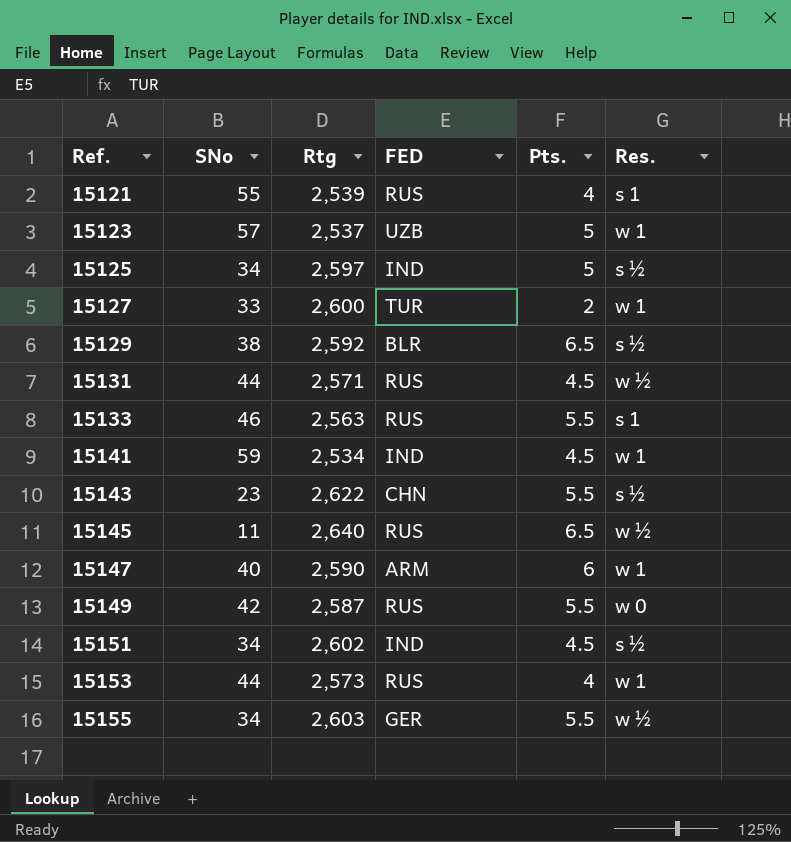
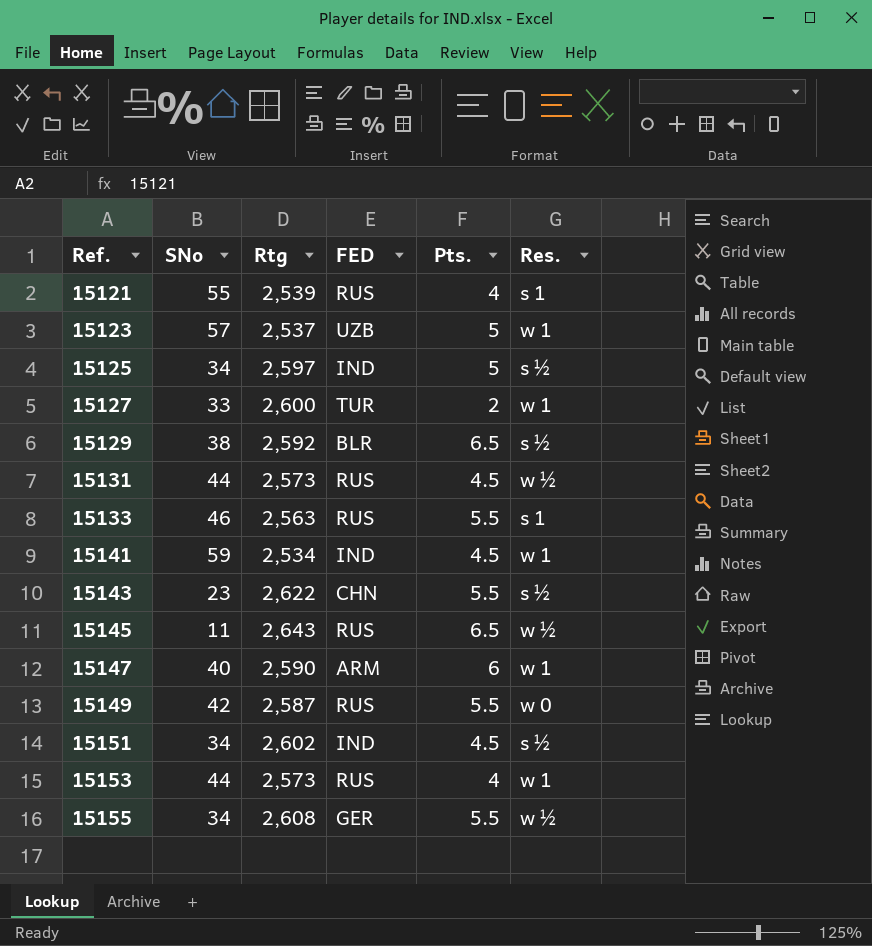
15131 | Rtg: 2,571 -> 2,573
15145 | Rtg: 2,640 -> 2,643
15155 | Rtg: 2,603 -> 2,608

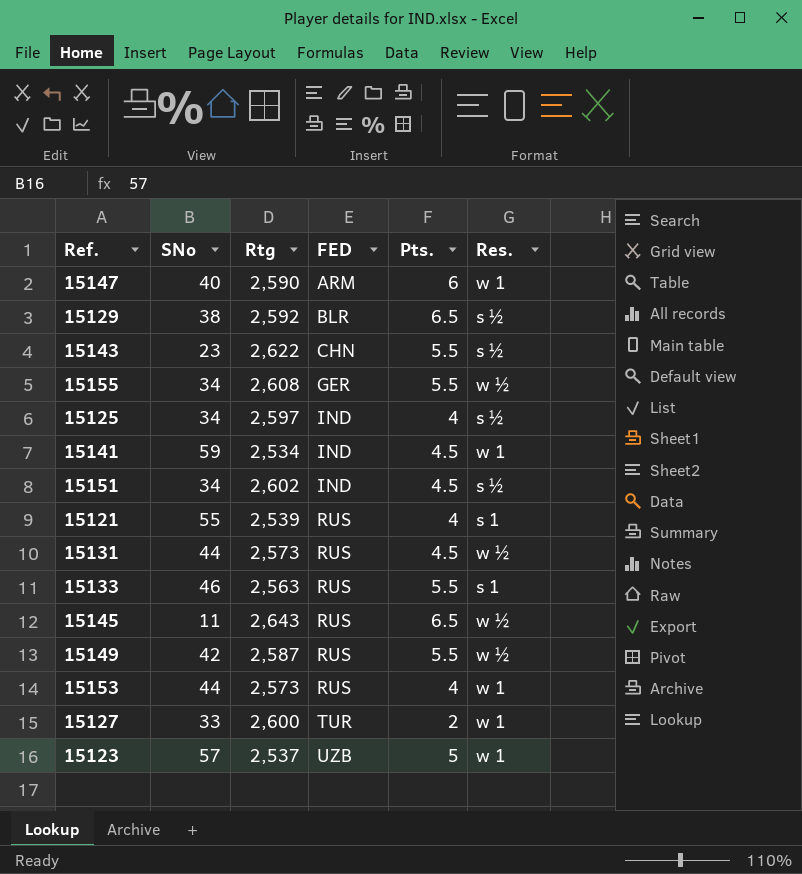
row order: Ref. ascending -> FED ascending
15125 | Pts.: 5 -> 4
15149 | Res.: w 0 -> w ½

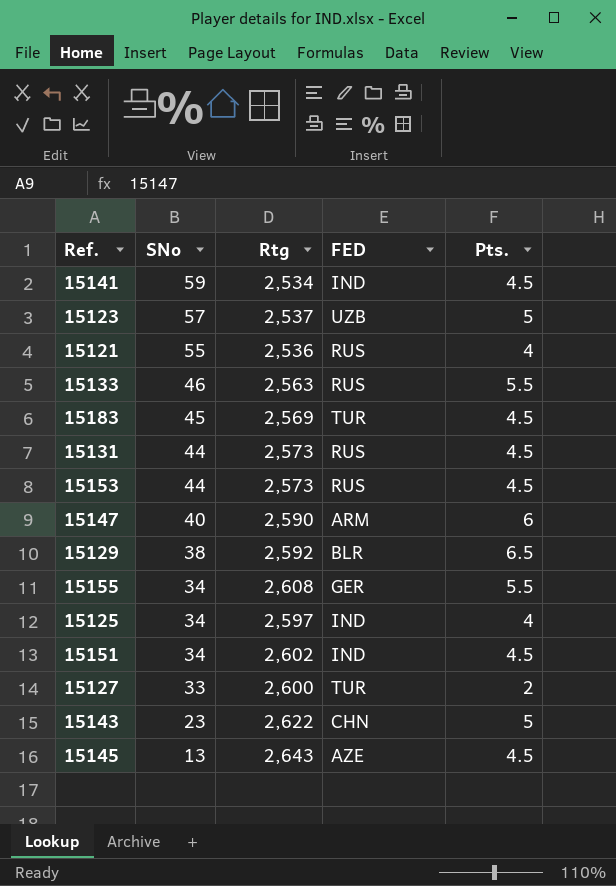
row order: FED ascending -> SNo descending
column Res. | position: 6 -> none
row 15149: 42 | 2,587 | RUS | 5.5 | w ½ -> none
15121 | Rtg: 2,539 -> 2,536
row 15183: none -> 45 | 2,569 | TUR | 4.5
15153 | Pts.: 4 -> 4.5
15143 | Pts.: 5.5 -> 5
15145 | SNo: 11 -> 13
15145 | FED: RUS -> AZE
15145 | Pts.: 6.5 -> 4.5

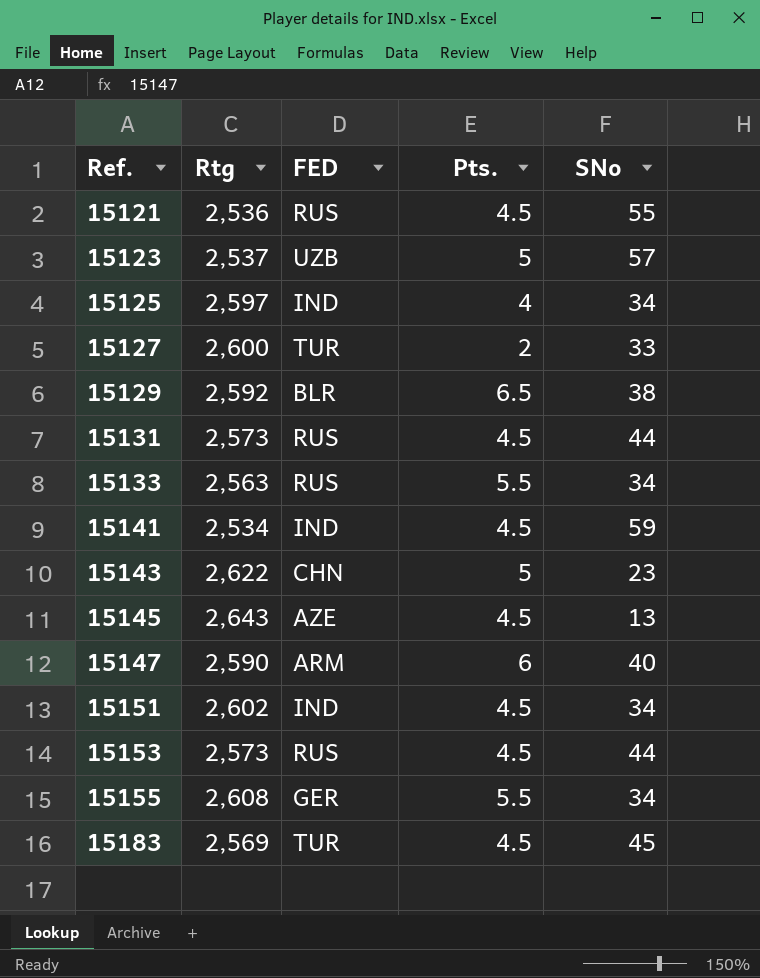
row order: SNo descending -> Ref. ascending
column SNo | position: 2 -> 5
15121 | Pts.: 4 -> 4.5
15133 | SNo: 46 -> 34

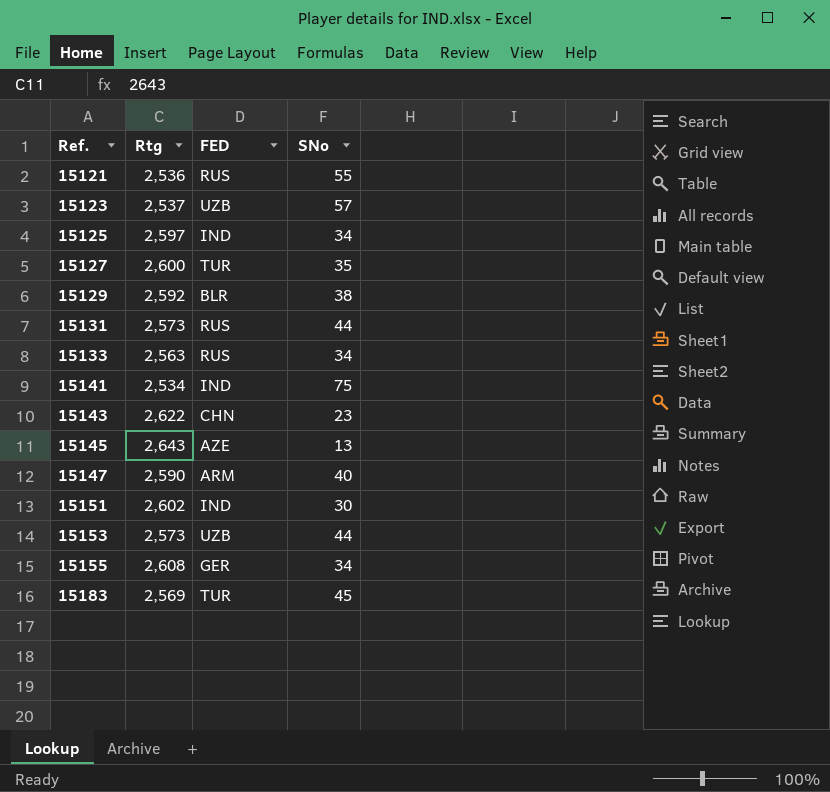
column Pts. | position: 4 -> none
15127 | SNo: 33 -> 35
15141 | SNo: 59 -> 75
15151 | SNo: 34 -> 30
15153 | FED: RUS -> UZB

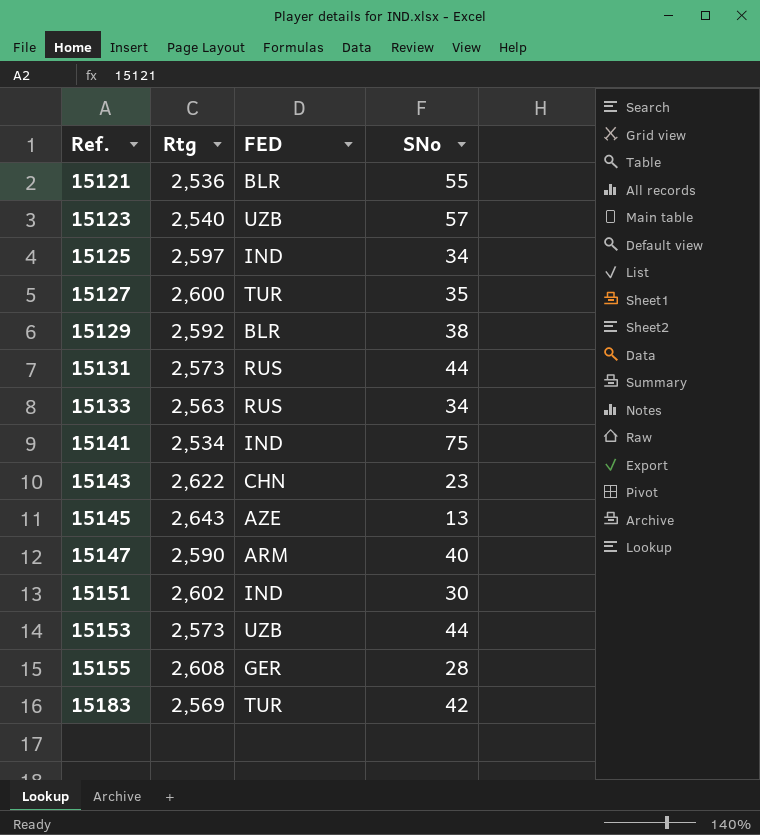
15121 | FED: RUS -> BLR
15123 | Rtg: 2,537 -> 2,540
15155 | SNo: 34 -> 28
15183 | SNo: 45 -> 42

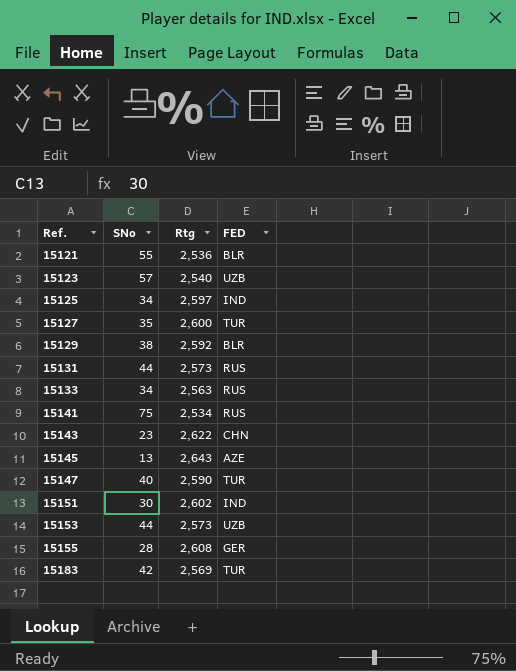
column SNo | position: 4 -> 2
15141 | FED: IND -> RUS
15147 | FED: ARM -> TUR

